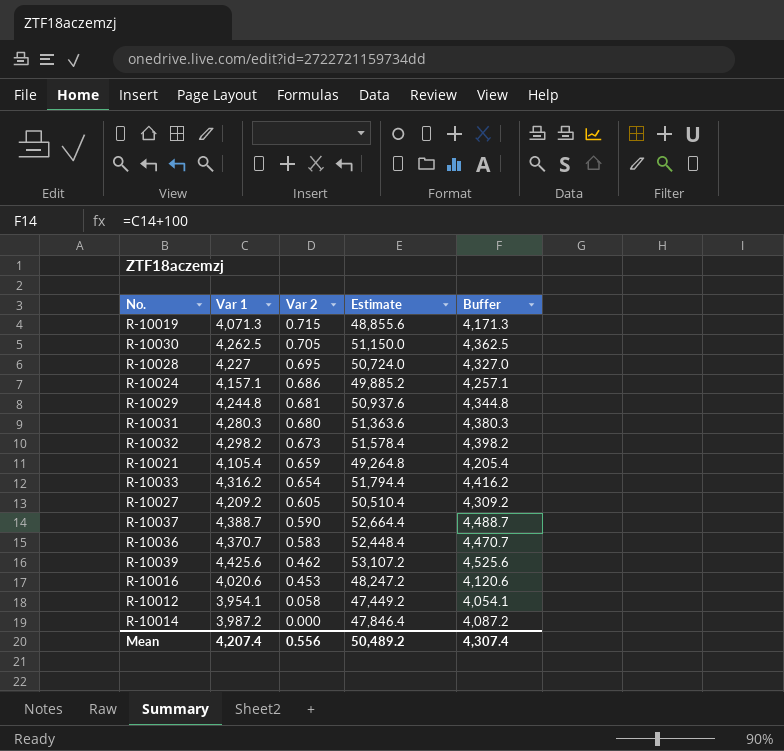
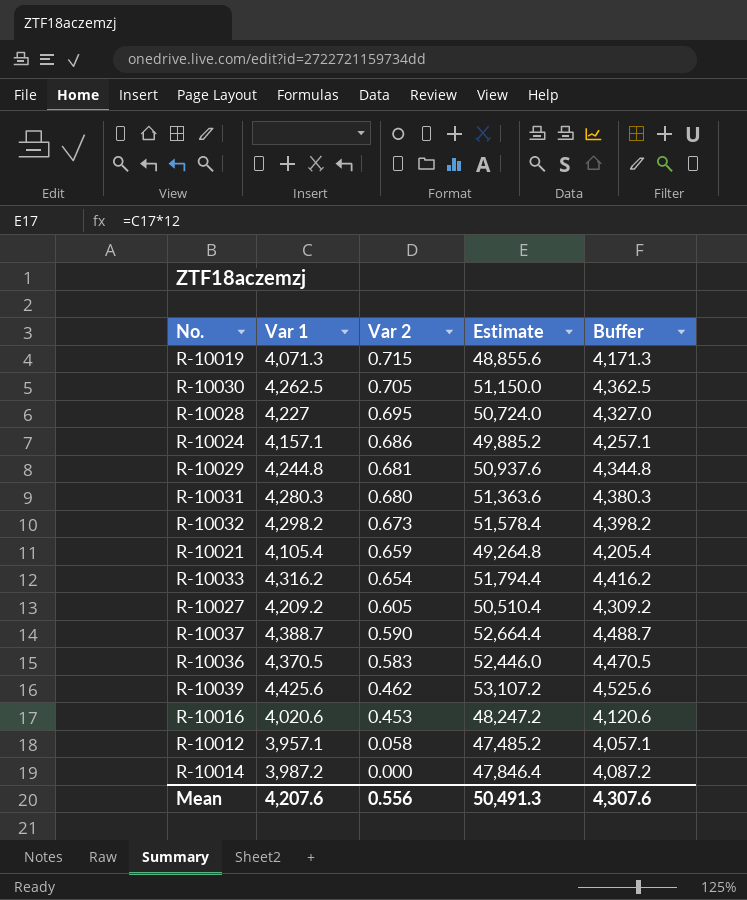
R-10036 | Var 1: 4,370.7 -> 4,370.5
R-10036 | Estimate: 52,448.4 -> 52,446.0
R-10036 | Buffer: 4,470.7 -> 4,470.5
R-10012 | Var 1: 3,954.1 -> 3,957.1
R-10012 | Estimate: 47,449.2 -> 47,485.2
R-10012 | Buffer: 4,054.1 -> 4,057.1
Mean | Var 1: 4,207.4 -> 4,207.6
Mean | Estimate: 50,489.2 -> 50,491.3
Mean | Buffer: 4,307.4 -> 4,307.6

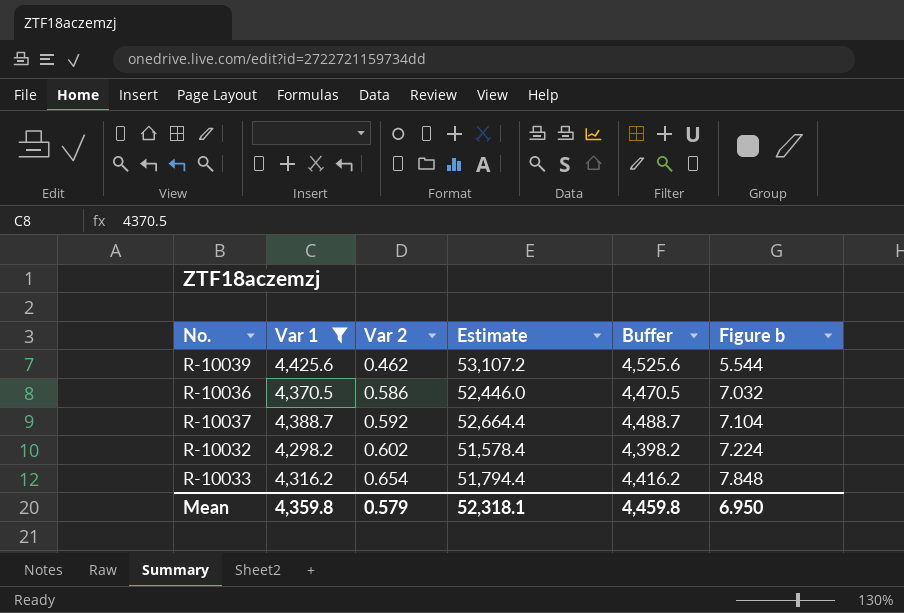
filter: none -> Var 1 >= 4,298.2
row order: Var 2 descending -> Var 2 ascending
column Figure b | formula: none -> [Var 2] * 12
R-10036 | Var 2: 0.583 -> 0.586
R-10037 | Var 2: 0.590 -> 0.592
R-10032 | Var 2: 0.673 -> 0.602
Mean | Var 1: 4,207.6 -> 4,359.8
Mean | Var 2: 0.556 -> 0.579
Mean | Estimate: 50,491.3 -> 52,318.1
Mean | Buffer: 4,307.6 -> 4,459.8

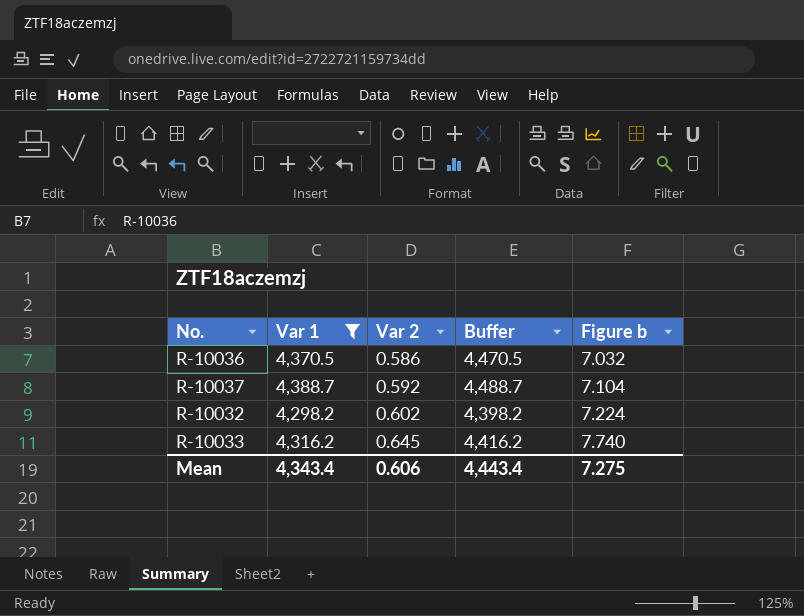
column Estimate | formula: [Var 1] * 12 -> none
row R-10039: 4,425.6 | 0.462 | 53,107.2 | 4,525.6 | 5.544 -> none
R-10033 | Var 2: 0.654 -> 0.645
R-10033 | Figure b: 7.848 -> 7.740
Mean | Var 1: 4,359.8 -> 4,343.4
Mean | Var 2: 0.579 -> 0.606
Mean | Buffer: 4,459.8 -> 4,443.4
Mean | Figure b: 6.950 -> 7.275

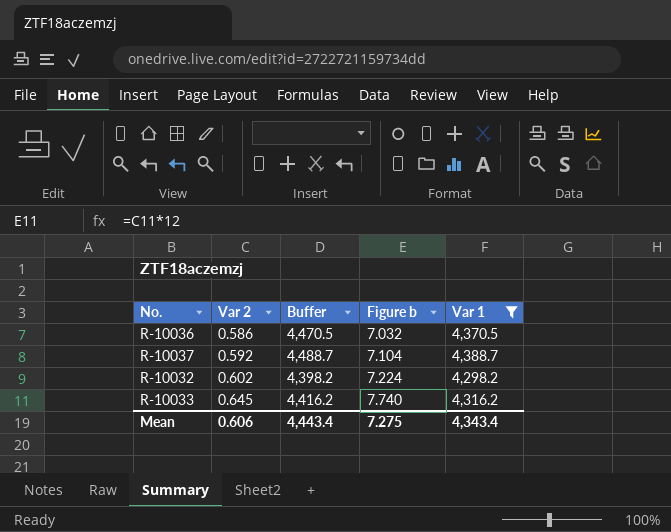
column Var 1 | position: 2 -> 5

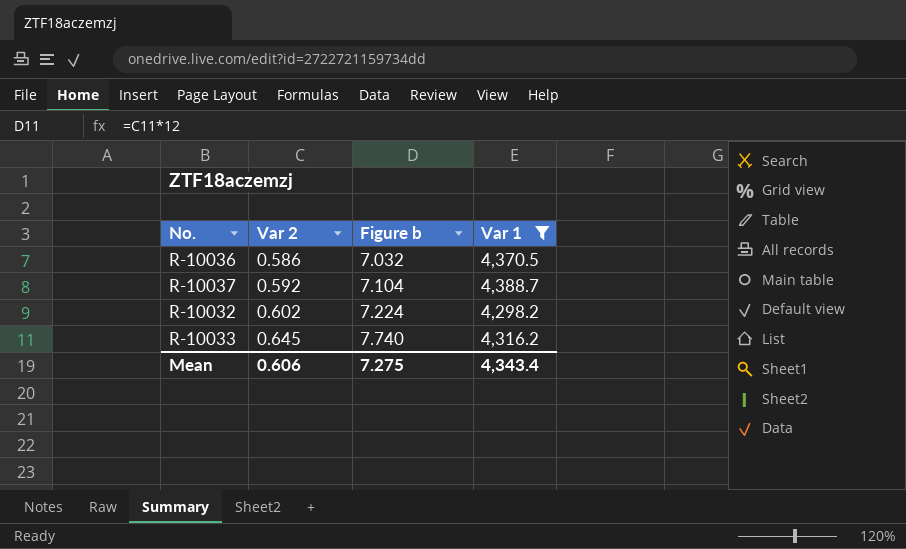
column Buffer | formula: [Var 1] + 100 -> none

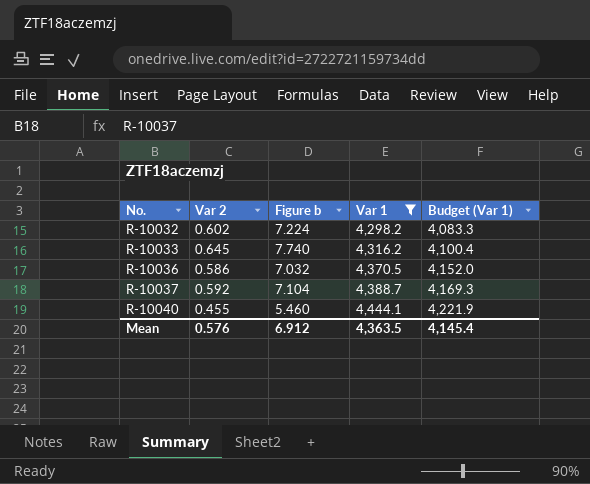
row order: Var 2 ascending -> No. ascending
column Budget (Var 1) | formula: none -> [Var 1] * 0.95
row R-10040: none -> 0.455 | 5.460 | 4,444.1 | 4,221.9
Mean | Var 2: 0.606 -> 0.576
Mean | Figure b: 7.275 -> 6.912
Mean | Var 1: 4,343.4 -> 4,363.5

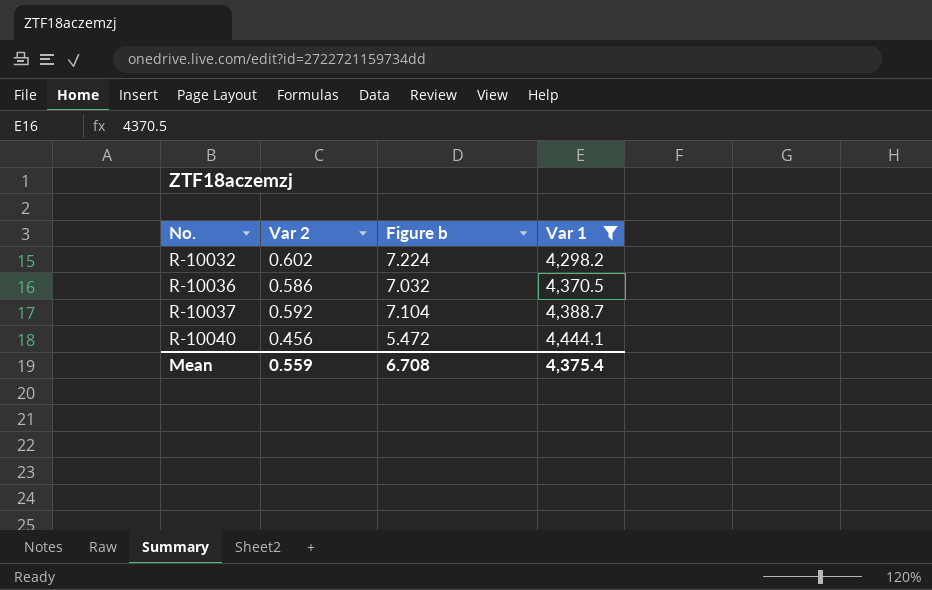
column Budget (Var 1) | formula: [Var 1] * 0.95 -> none
row R-10033: 0.645 | 7.740 | 4,316.2 | 4,100.4 -> none
R-10040 | Var 2: 0.455 -> 0.456
R-10040 | Figure b: 5.460 -> 5.472
Mean | Var 2: 0.576 -> 0.559
Mean | Figure b: 6.912 -> 6.708
Mean | Var 1: 4,363.5 -> 4,375.4

